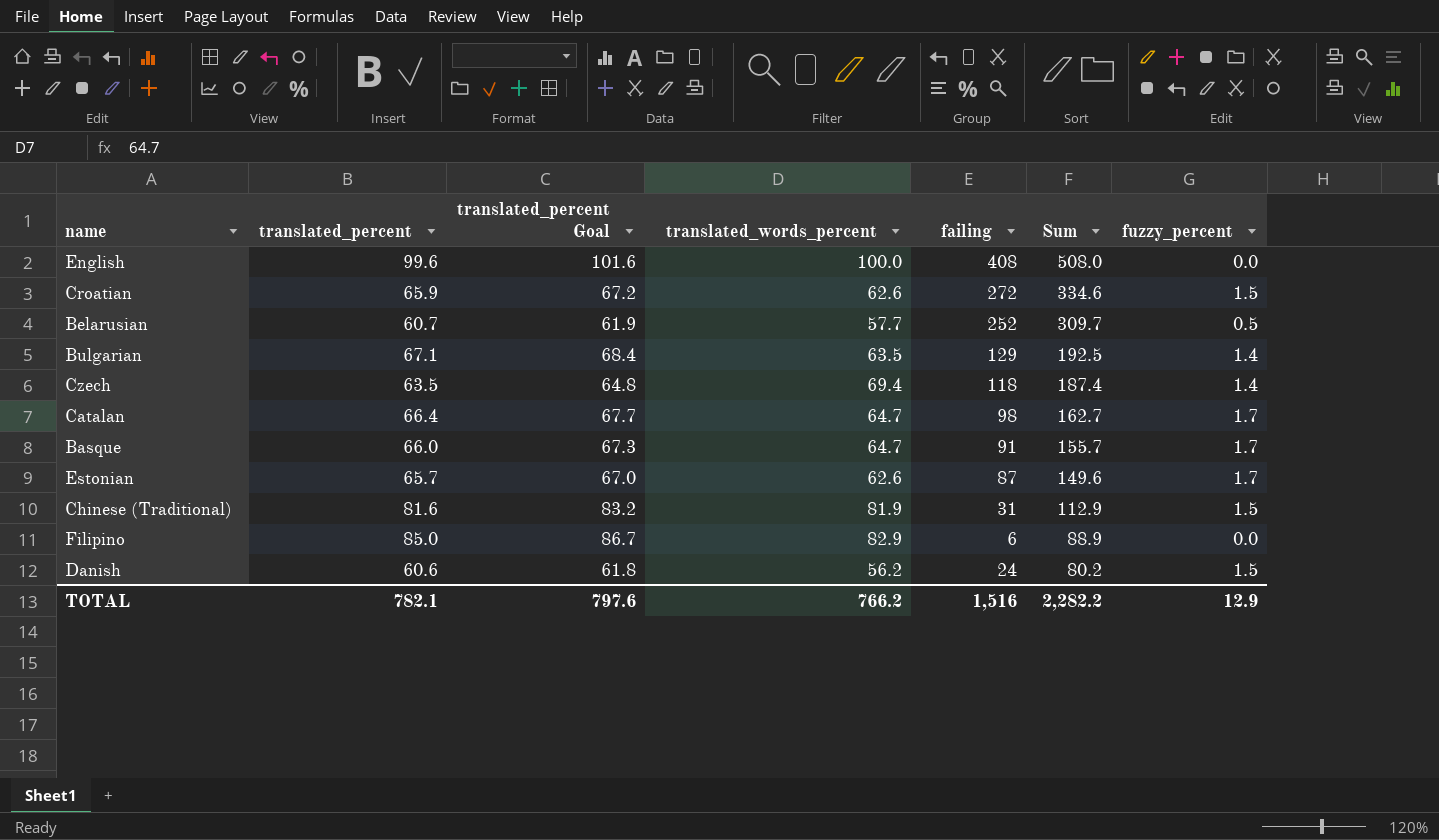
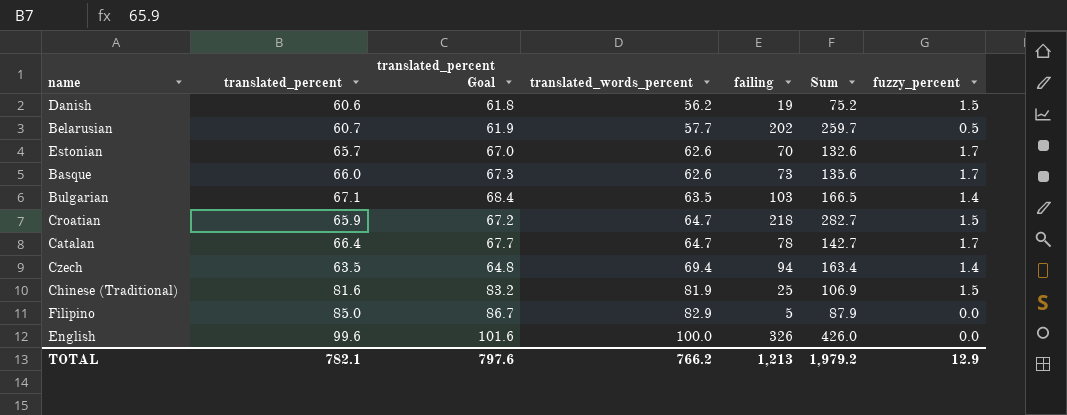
row order: Sum descending -> translated_words_percent ascending
Danish | failing: 24 -> 19
Danish | Sum: 80.2 -> 75.2
Belarusian | failing: 252 -> 202
Belarusian | Sum: 309.7 -> 259.7
Estonian | failing: 87 -> 70
Estonian | Sum: 149.6 -> 132.6
Basque | translated_words_percent: 64.7 -> 62.6
Basque | failing: 91 -> 73
Basque | Sum: 155.7 -> 135.6
Bulgarian | failing: 129 -> 103
Bulgarian | Sum: 192.5 -> 166.5
Croatian | translated_words_percent: 62.6 -> 64.7
Croatian | failing: 272 -> 218
Croatian | Sum: 334.6 -> 282.7
Catalan | failing: 98 -> 78
Catalan | Sum: 162.7 -> 142.7
Czech | failing: 118 -> 94
Czech | Sum: 187.4 -> 163.4
Chinese (Traditional) | failing: 31 -> 25
Chinese (Traditional) | Sum: 112.9 -> 106.9
Filipino | failing: 6 -> 5
Filipino | Sum: 88.9 -> 87.9
English | failing: 408 -> 326
English | Sum: 508.0 -> 426.0
TOTAL | failing: 1,516 -> 1,213
TOTAL | Sum: 2,282.2 -> 1,979.2

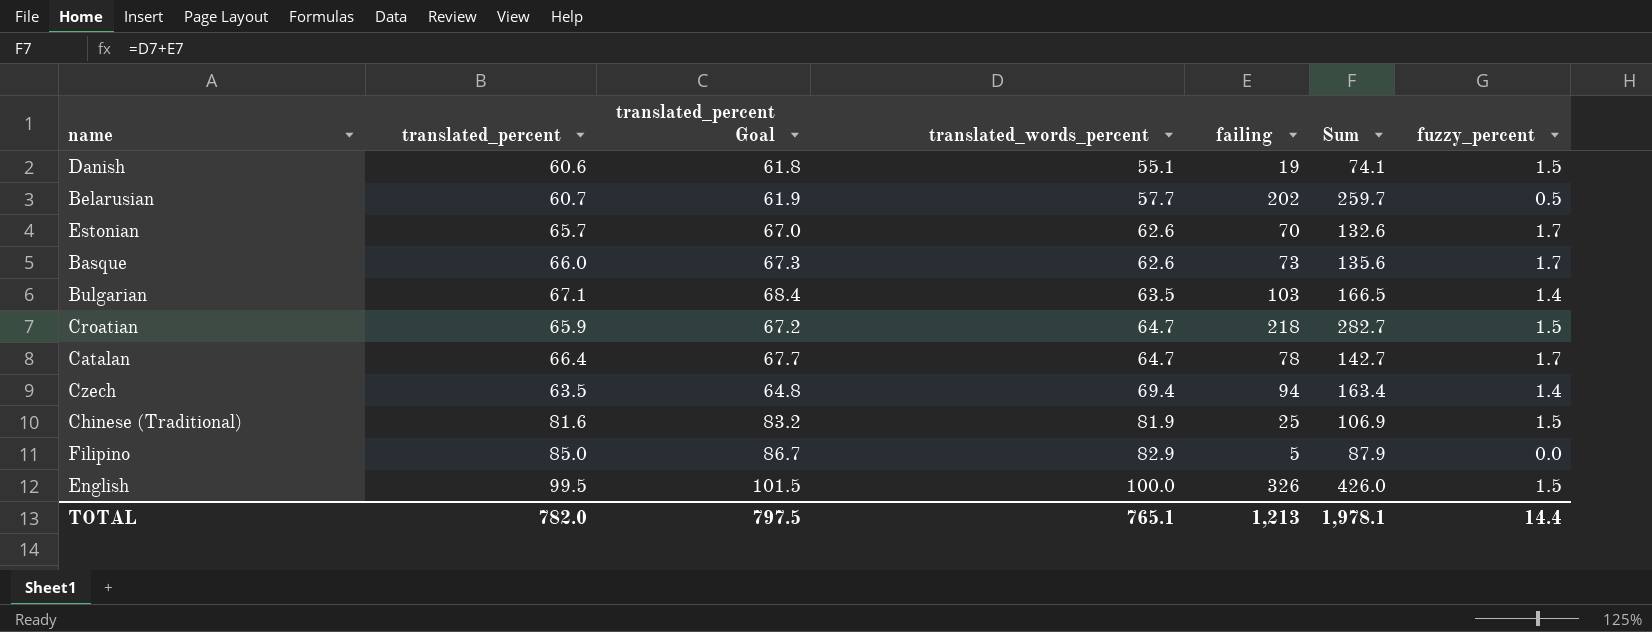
Danish | translated_words_percent: 56.2 -> 55.1
Danish | Sum: 75.2 -> 74.1
English | translated_percent: 99.6 -> 99.5
English | translated_percent Goal: 101.6 -> 101.5
English | fuzzy_percent: 0.0 -> 1.5
TOTAL | translated_percent: 782.1 -> 782.0
TOTAL | translated_percent Goal: 797.6 -> 797.5
TOTAL | translated_words_percent: 766.2 -> 765.1
TOTAL | Sum: 1,979.2 -> 1,978.1
TOTAL | fuzzy_percent: 12.9 -> 14.4

